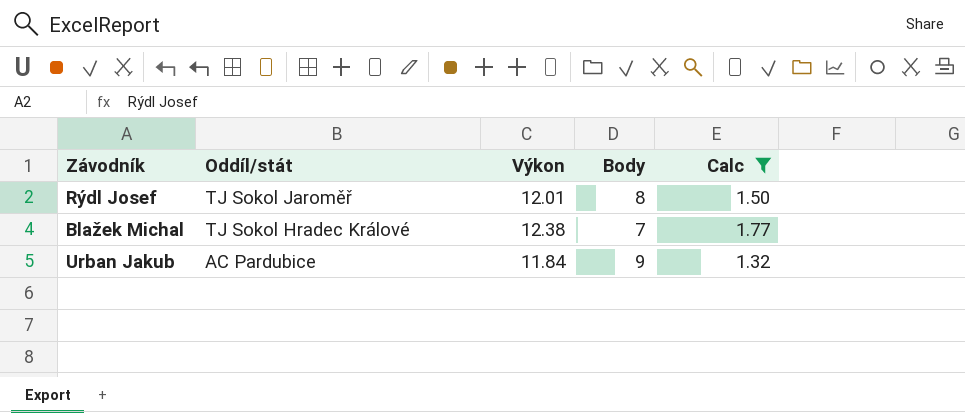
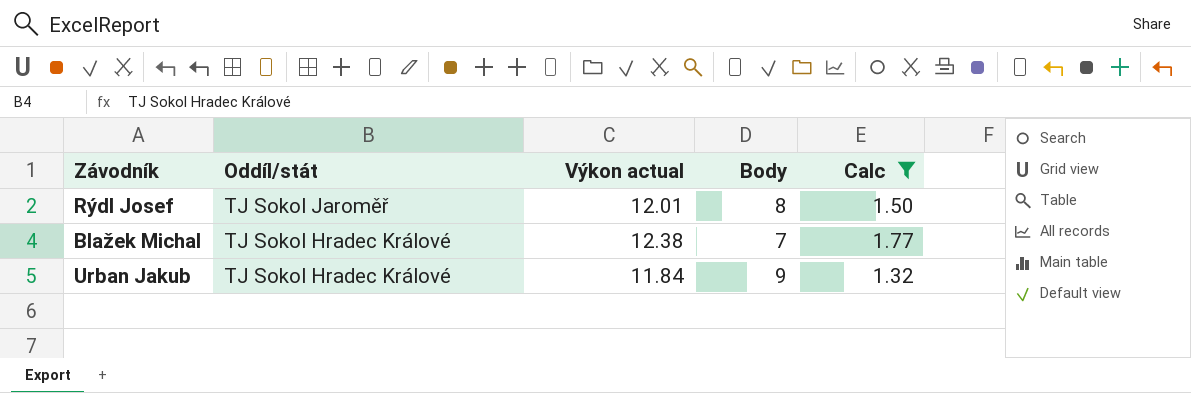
column name: Výkon -> Výkon actual
Urban Jakub | Oddíl/stát: AC Pardubice -> TJ Sokol Hradec Králové

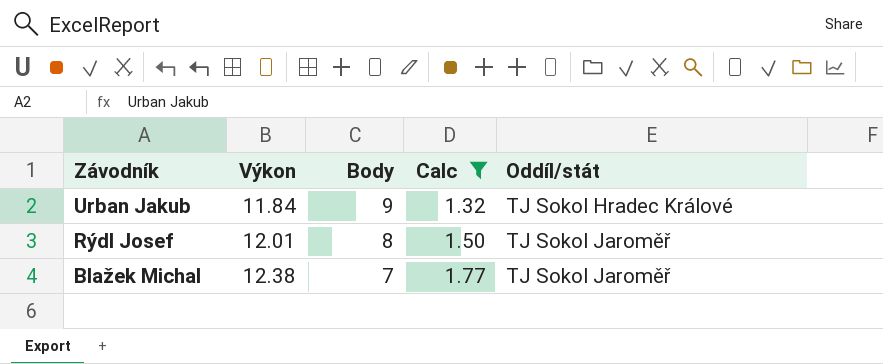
row order: Oddíl/stát descending -> Závodník descending
column name: Výkon actual -> Výkon
column Oddíl/stát | position: 2 -> 5
Blažek Michal | Oddíl/stát: TJ Sokol Hradec Králové -> TJ Sokol Jaroměř

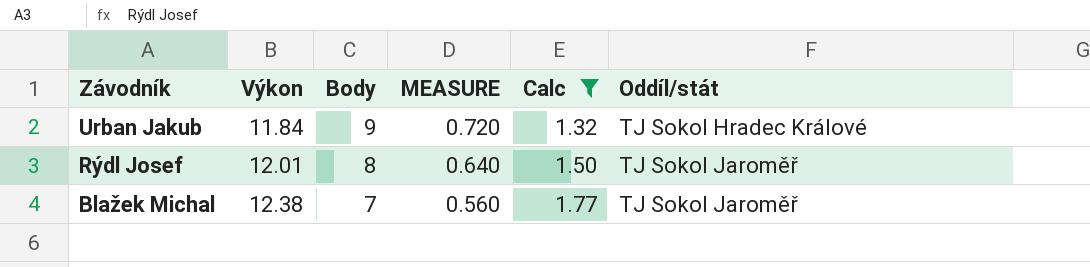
column MEASURE | formula: none -> [Body] * 0.08

